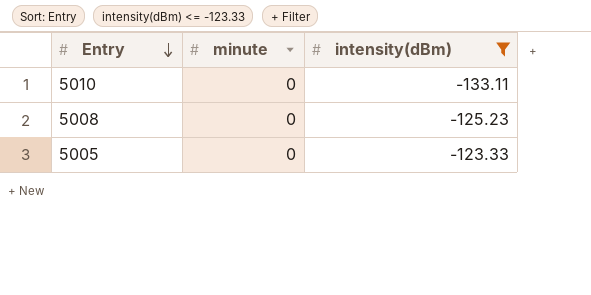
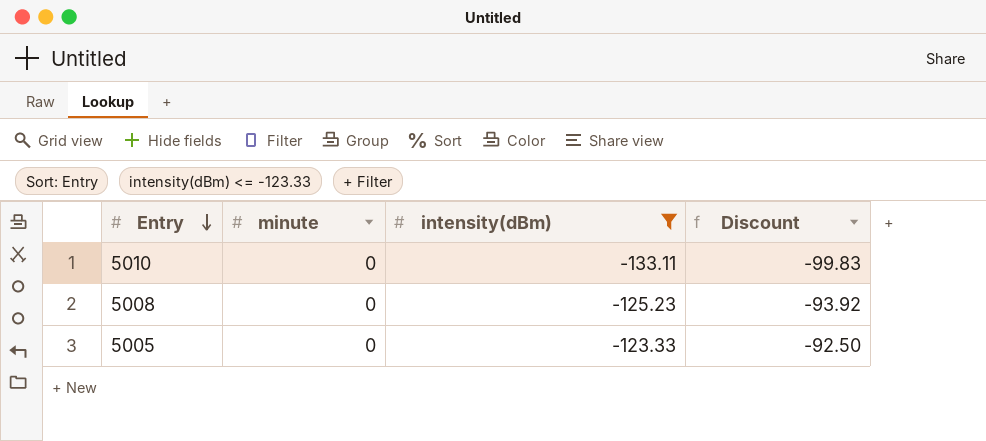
column Discount | formula: none -> [intensity(dBm)] * 0.75

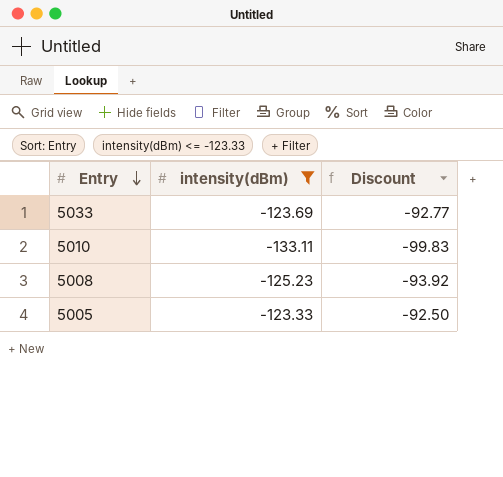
column minute | position: 2 -> none
row 5033: none -> -123.69 | -92.77

